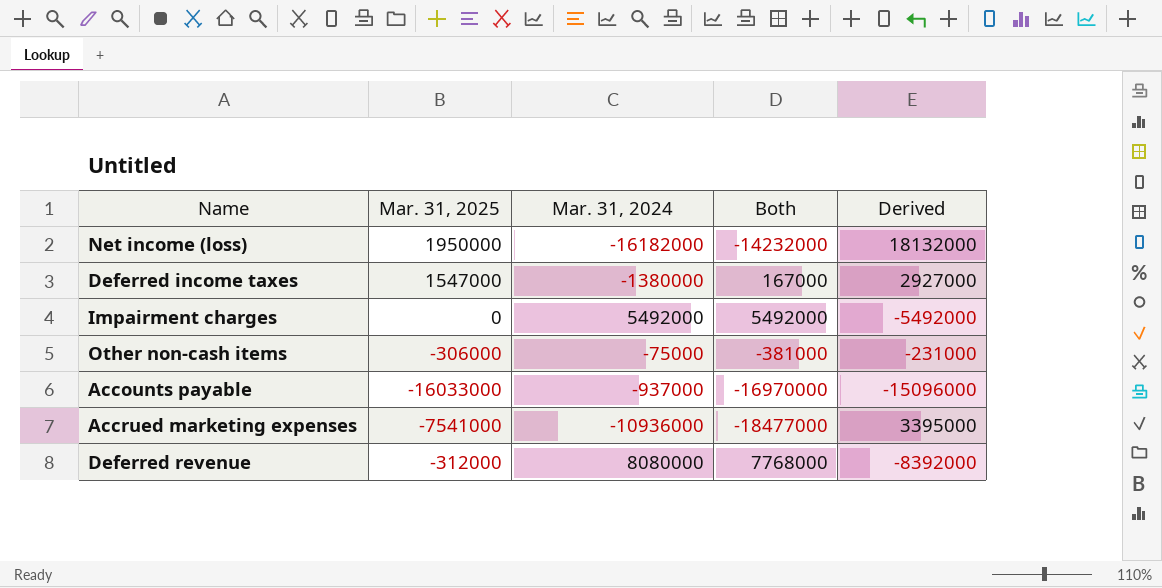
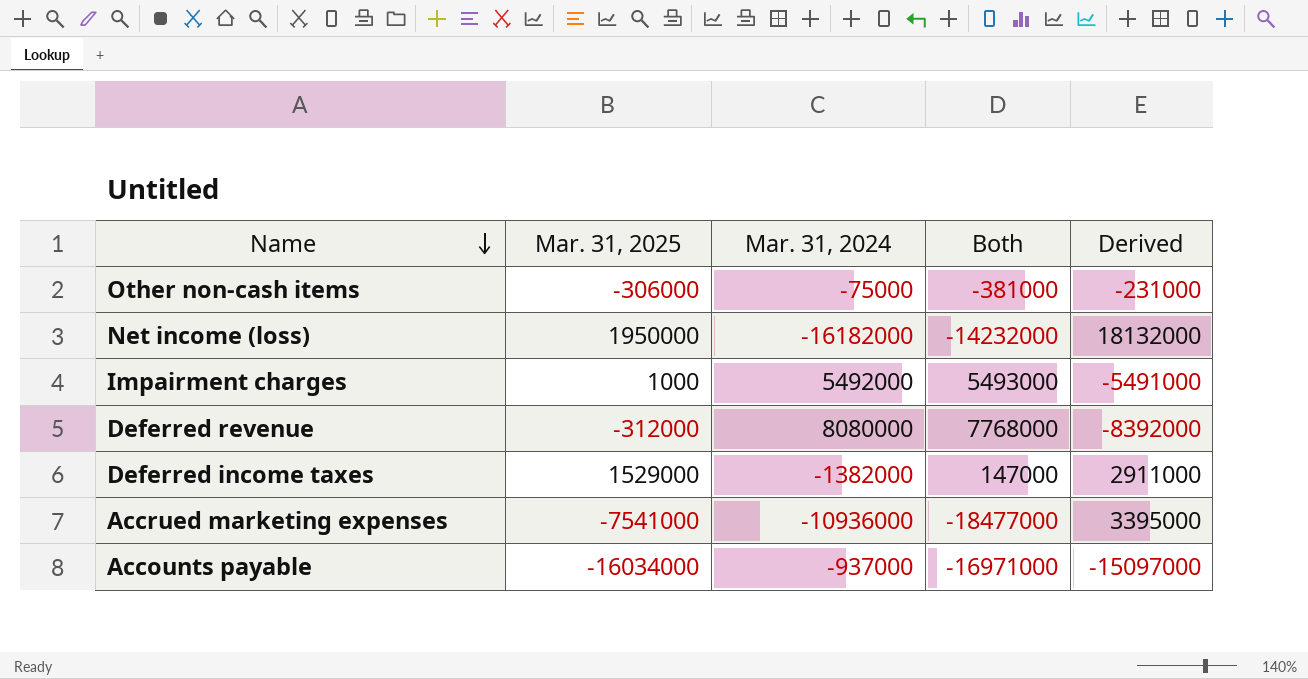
row order: none -> Name descending
Impairment charges | Mar. 31, 2025: 0 -> 1000
Impairment charges | Both: 5492000 -> 5493000
Impairment charges | Derived: -5492000 -> -5491000
Deferred income taxes | Mar. 31, 2025: 1547000 -> 1529000
Deferred income taxes | Mar. 31, 2024: -1380000 -> -1382000
Deferred income taxes | Both: 167000 -> 147000
Deferred income taxes | Derived: 2927000 -> 2911000
Accounts payable | Mar. 31, 2025: -16033000 -> -16034000
Accounts payable | Both: -16970000 -> -16971000
Accounts payable | Derived: -15096000 -> -15097000

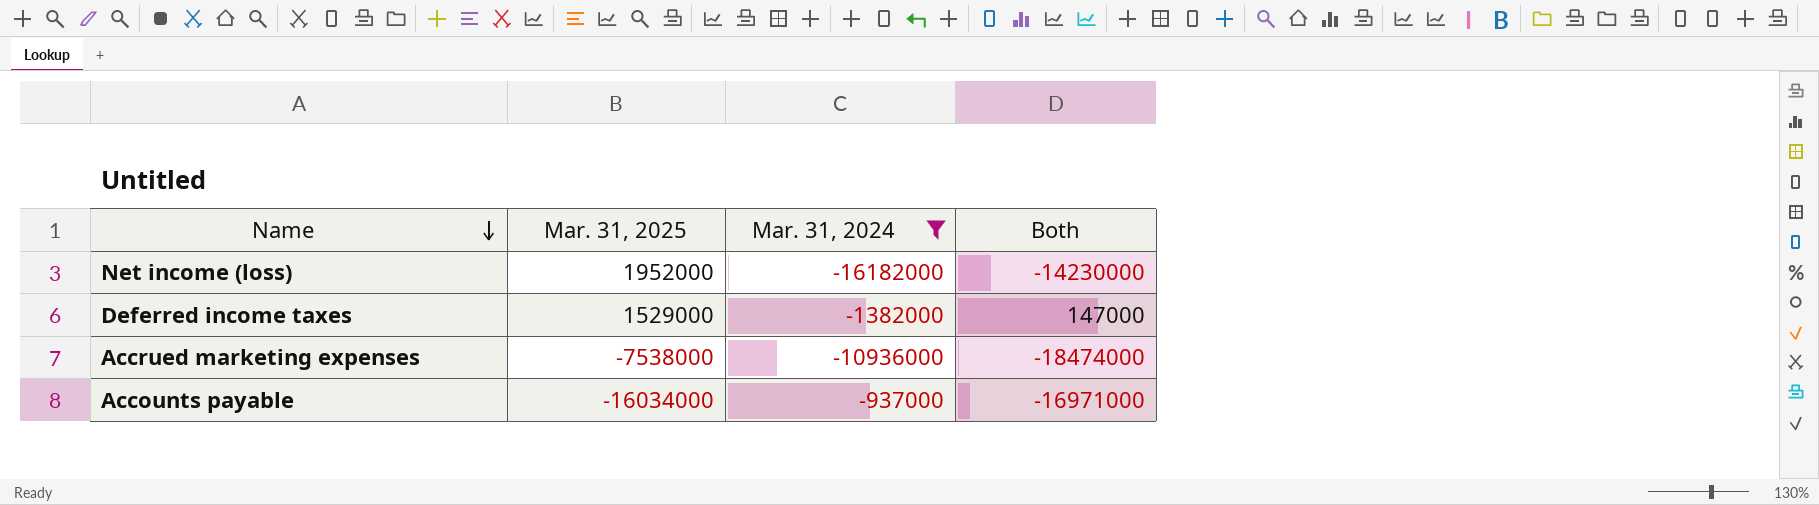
filter: none -> Mar. 31, 2024 <= -937000
column Derived | formula: [Mar. 31, 2025] - [Mar. 31, 2024] -> none
Net income (loss) | Mar. 31, 2025: 1950000 -> 1952000
Net income (loss) | Both: -14232000 -> -14230000
Accrued marketing expenses | Mar. 31, 2025: -7541000 -> -7538000
Accrued marketing expenses | Both: -18477000 -> -18474000

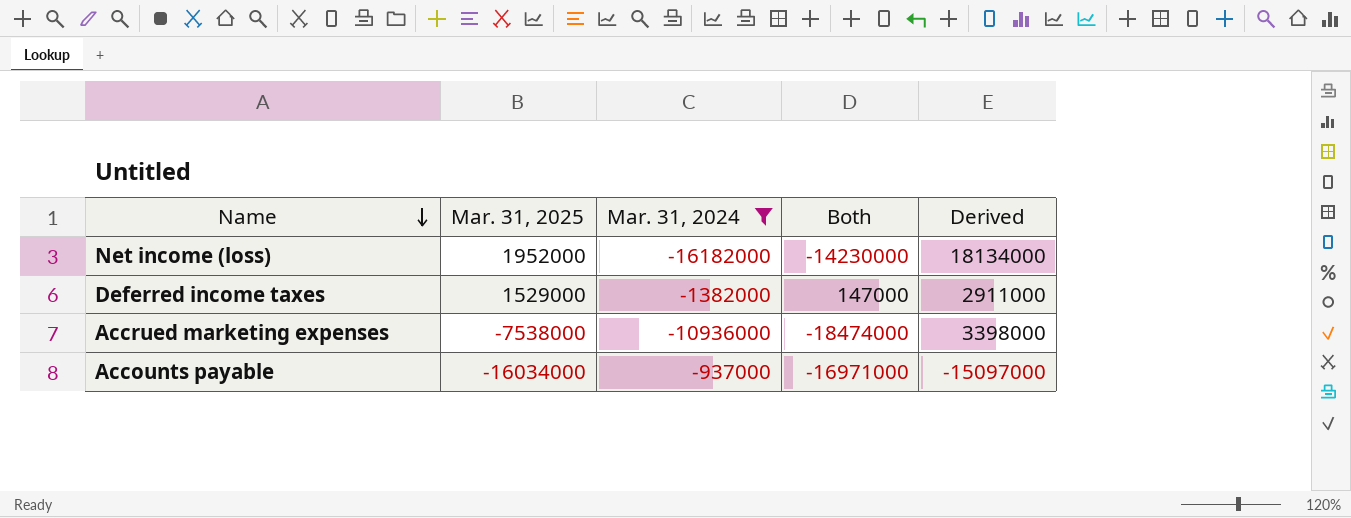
column Derived | formula: none -> [Mar. 31, 2025] - [Mar. 31, 2024]

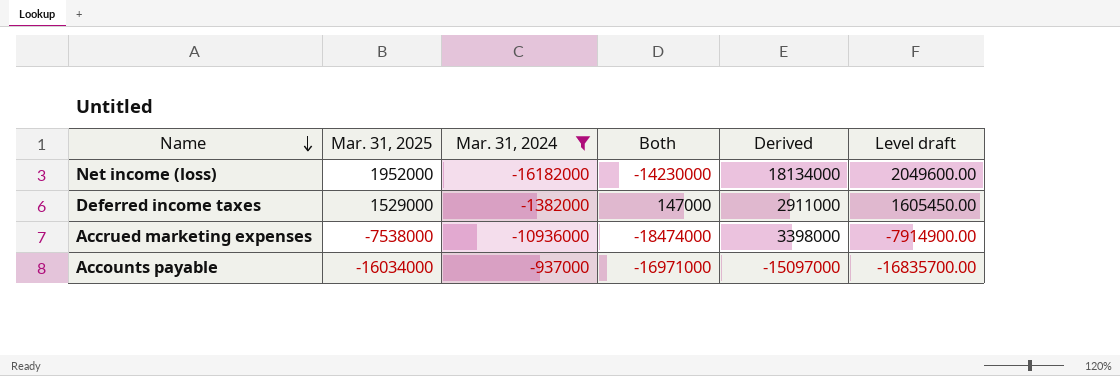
column Level draft | formula: none -> [Mar. 31, 2025] * 1.05

